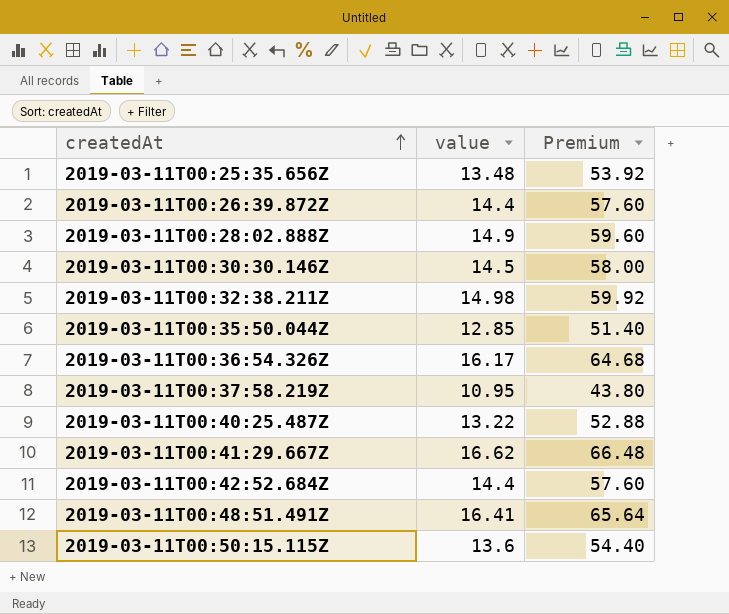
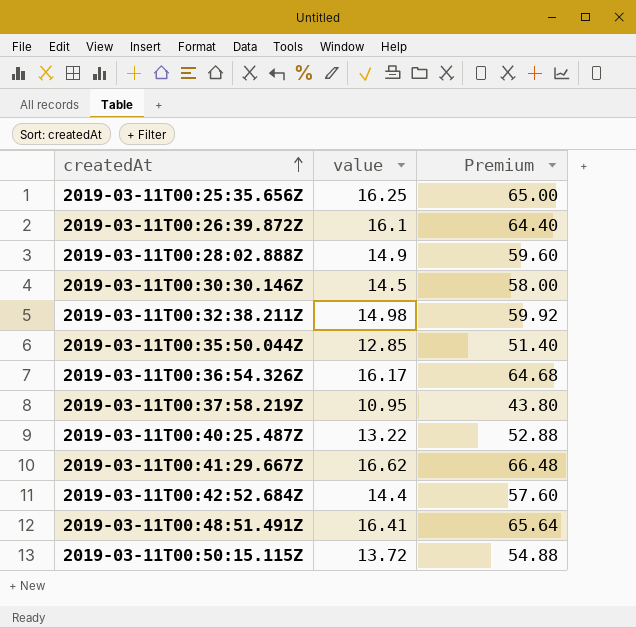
2019-03-11T00:25:35.656Z | value: 13.48 -> 16.25
2019-03-11T00:25:35.656Z | Premium: 53.92 -> 65.00
2019-03-11T00:26:39.872Z | value: 14.4 -> 16.1
2019-03-11T00:26:39.872Z | Premium: 57.60 -> 64.40
2019-03-11T00:50:15.115Z | value: 13.6 -> 13.72
2019-03-11T00:50:15.115Z | Premium: 54.40 -> 54.88

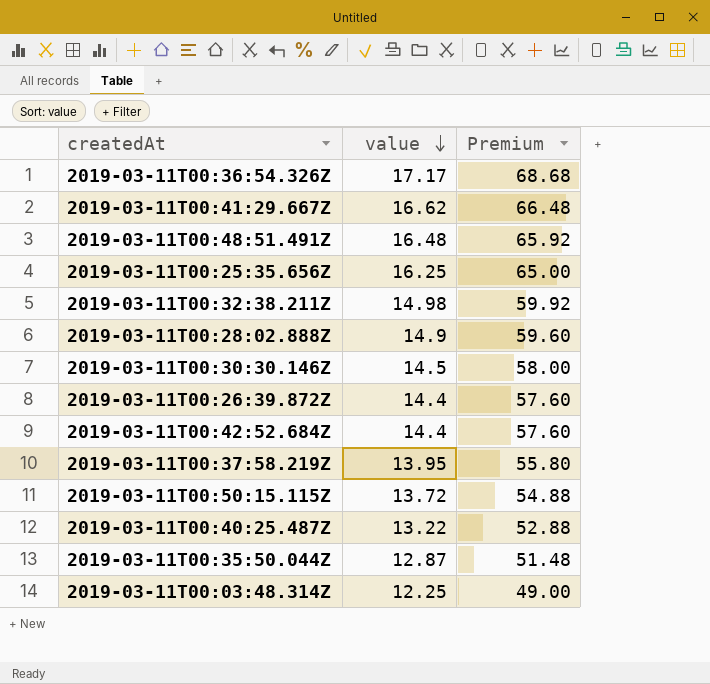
row order: createdAt ascending -> value descending
2019-03-11T00:36:54.326Z | value: 16.17 -> 17.17
2019-03-11T00:36:54.326Z | Premium: 64.68 -> 68.68
2019-03-11T00:48:51.491Z | value: 16.41 -> 16.48
2019-03-11T00:48:51.491Z | Premium: 65.64 -> 65.92
2019-03-11T00:26:39.872Z | value: 16.1 -> 14.4
2019-03-11T00:26:39.872Z | Premium: 64.40 -> 57.60
2019-03-11T00:37:58.219Z | value: 10.95 -> 13.95
2019-03-11T00:37:58.219Z | Premium: 43.80 -> 55.80
2019-03-11T00:35:50.044Z | value: 12.85 -> 12.87
2019-03-11T00:35:50.044Z | Premium: 51.40 -> 51.48
row 2019-03-11T00:03:48.314Z: none -> 12.25 | 49.00

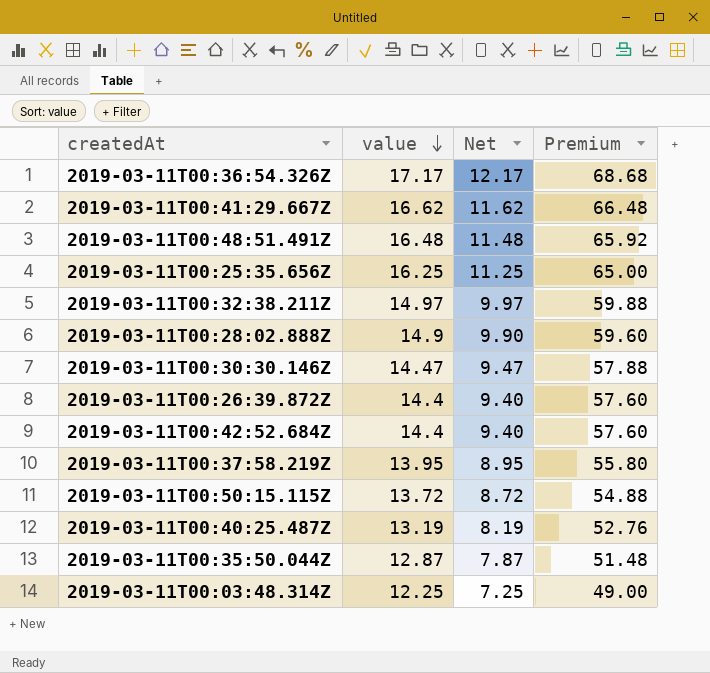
column Net | formula: none -> [value] - 5
2019-03-11T00:32:38.211Z | value: 14.98 -> 14.97
2019-03-11T00:32:38.211Z | Premium: 59.92 -> 59.88
2019-03-11T00:30:30.146Z | value: 14.5 -> 14.47
2019-03-11T00:30:30.146Z | Premium: 58.00 -> 57.88
2019-03-11T00:40:25.487Z | value: 13.22 -> 13.19
2019-03-11T00:40:25.487Z | Premium: 52.88 -> 52.76

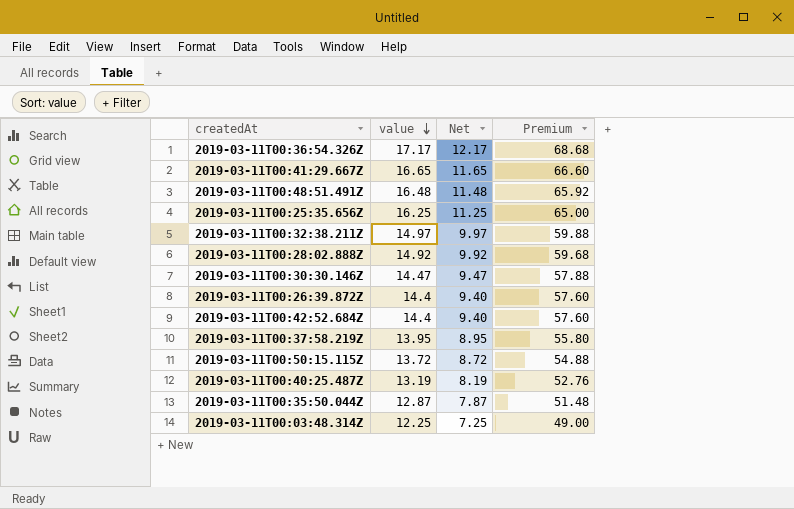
2019-03-11T00:41:29.667Z | value: 16.62 -> 16.65
2019-03-11T00:41:29.667Z | Net: 11.62 -> 11.65
2019-03-11T00:41:29.667Z | Premium: 66.48 -> 66.60
2019-03-11T00:28:02.888Z | value: 14.9 -> 14.92
2019-03-11T00:28:02.888Z | Net: 9.90 -> 9.92
2019-03-11T00:28:02.888Z | Premium: 59.60 -> 59.68

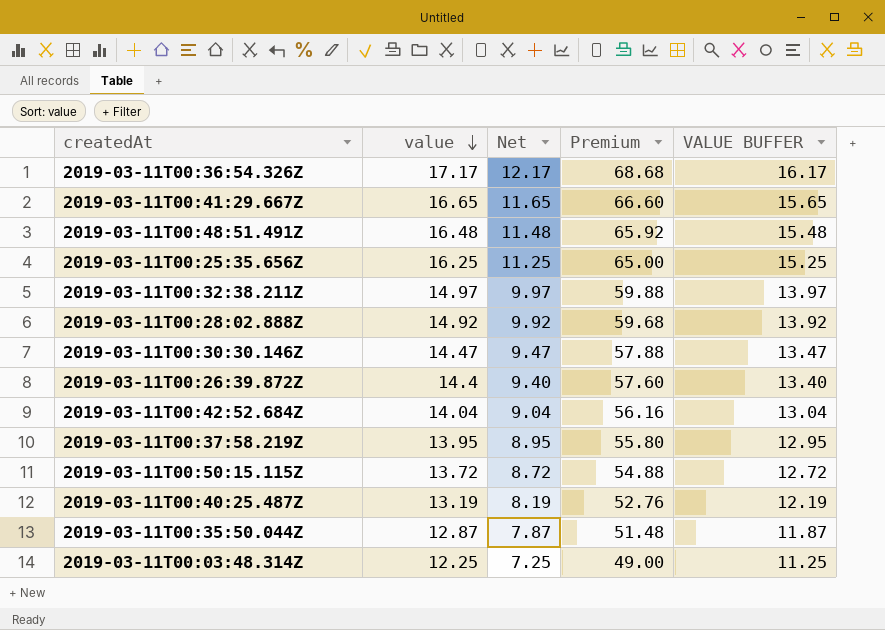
column VALUE BUFFER | formula: none -> [value] - 1
2019-03-11T00:42:52.684Z | value: 14.4 -> 14.04
2019-03-11T00:42:52.684Z | Net: 9.40 -> 9.04
2019-03-11T00:42:52.684Z | Premium: 57.60 -> 56.16

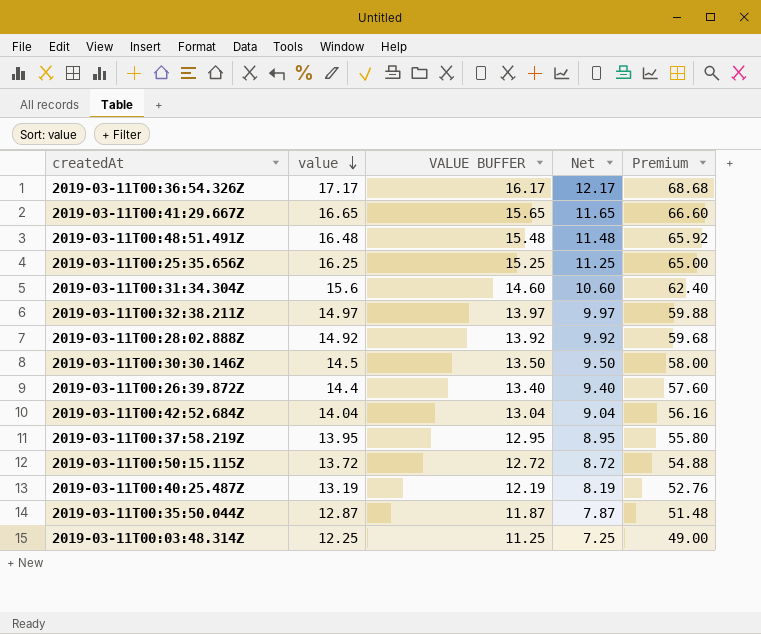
column VALUE BUFFER | position: 5 -> 3
row 2019-03-11T00:31:34.304Z: none -> 15.6 | 14.60 | 10.60 | 62.40
2019-03-11T00:30:30.146Z | value: 14.47 -> 14.5
2019-03-11T00:30:30.146Z | VALUE BUFFER: 13.47 -> 13.50
2019-03-11T00:30:30.146Z | Net: 9.47 -> 9.50
2019-03-11T00:30:30.146Z | Premium: 57.88 -> 58.00

